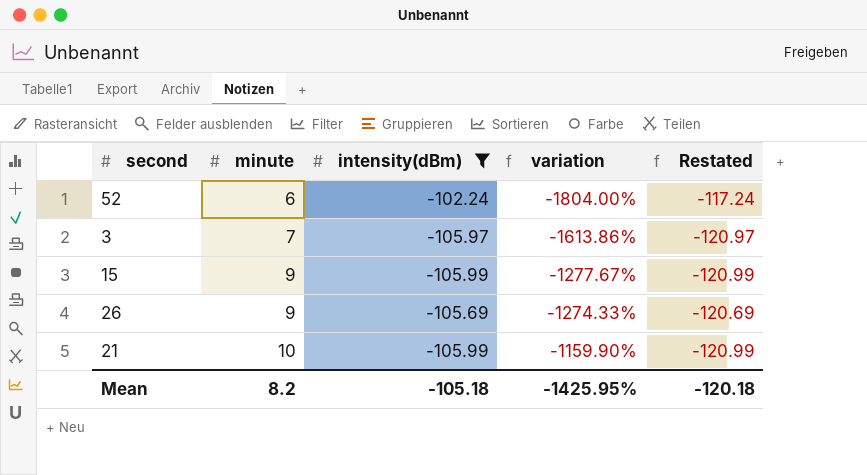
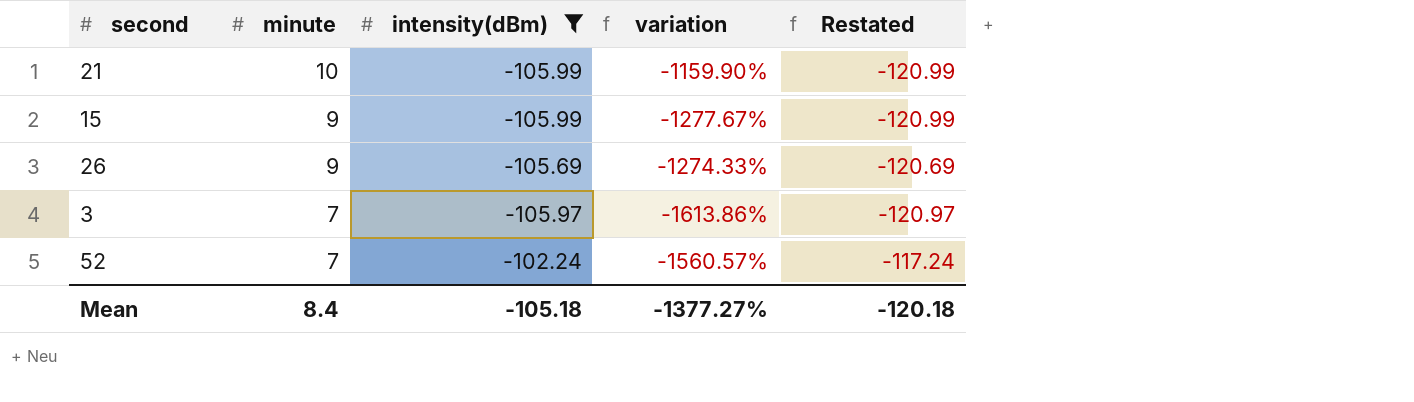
row order: minute ascending -> minute descending
52 | minute: 6 -> 7
52 | variation: -1804.00% -> -1560.57%
Mean | minute: 8.2 -> 8.4
Mean | variation: -1425.95% -> -1377.27%

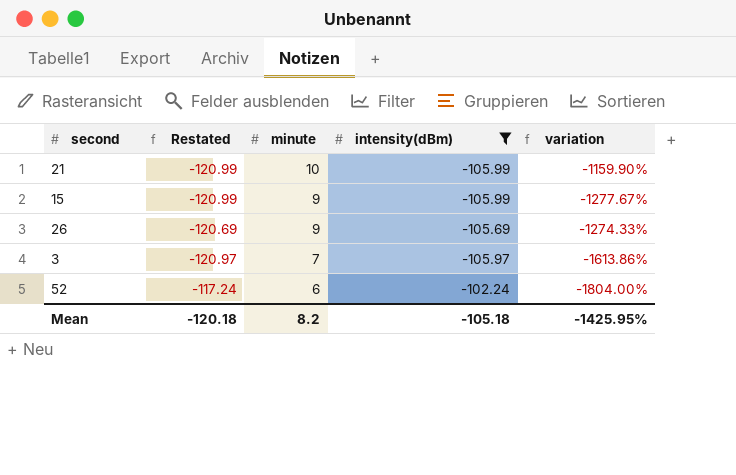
column Restated | position: 5 -> 2
52 | minute: 7 -> 6
52 | variation: -1560.57% -> -1804.00%
Mean | minute: 8.4 -> 8.2
Mean | variation: -1377.27% -> -1425.95%

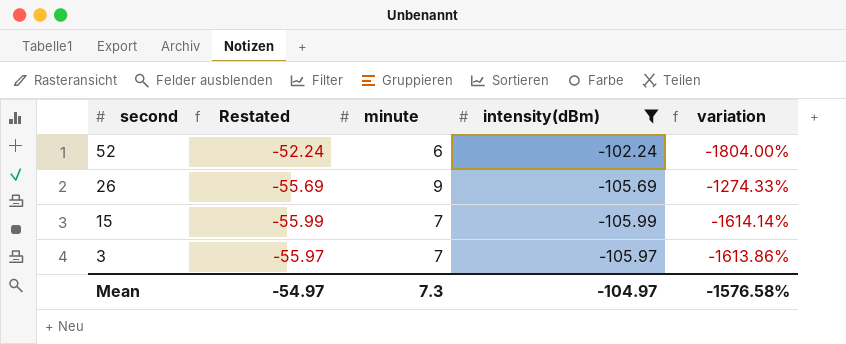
row order: minute descending -> second descending
column Restated | formula: [intensity(dBm)] - 15 -> [intensity(dBm)] + 50
row 21: -120.99 | 10 | -105.99 | -1159.90% -> none
15 | minute: 9 -> 7
15 | variation: -1277.67% -> -1614.14%
Mean | Restated: -120.18 -> -54.97
Mean | minute: 8.2 -> 7.3
Mean | intensity(dBm): -105.18 -> -104.97
Mean | variation: -1425.95% -> -1576.58%

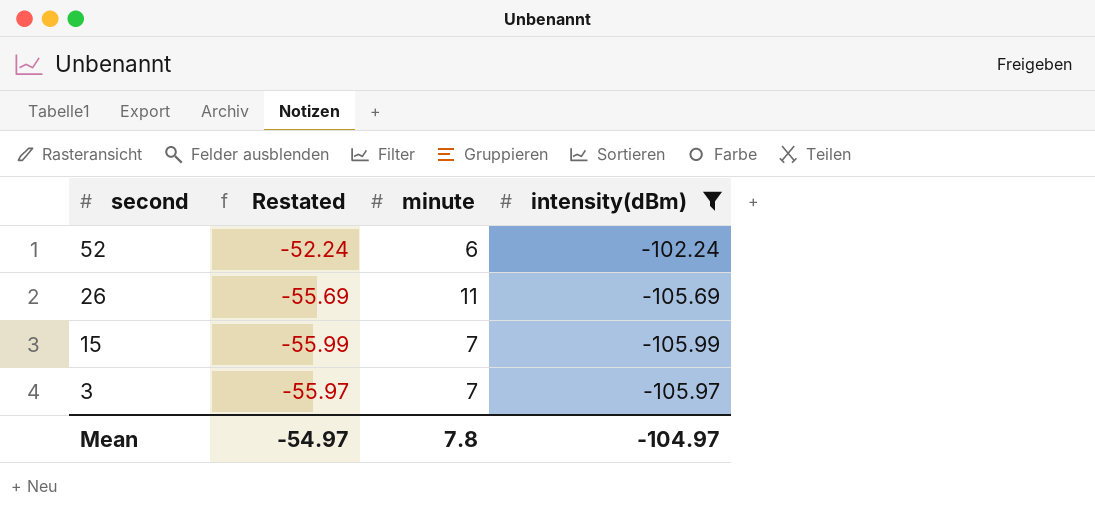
column variation | formula: ([intensity(dBm)] - [minute]) / [minute] -> none
26 | minute: 9 -> 11
Mean | minute: 7.3 -> 7.8

